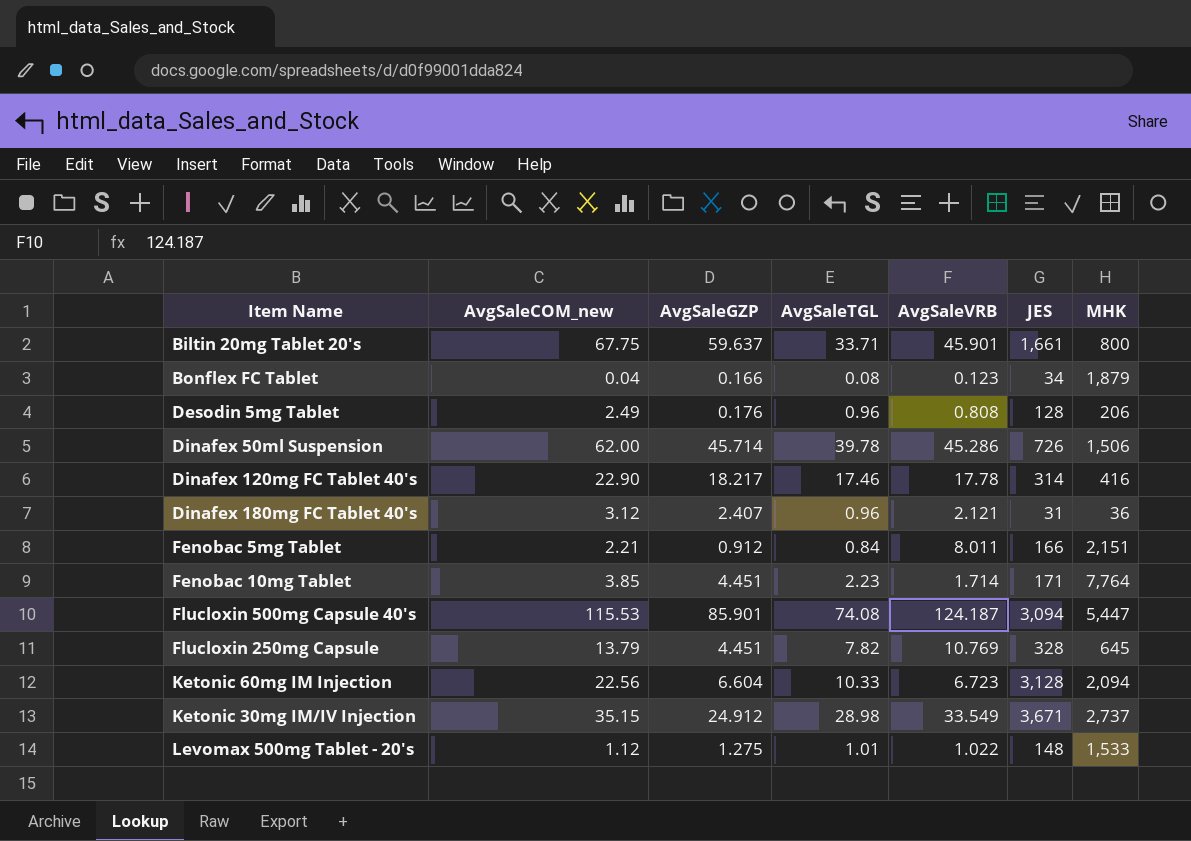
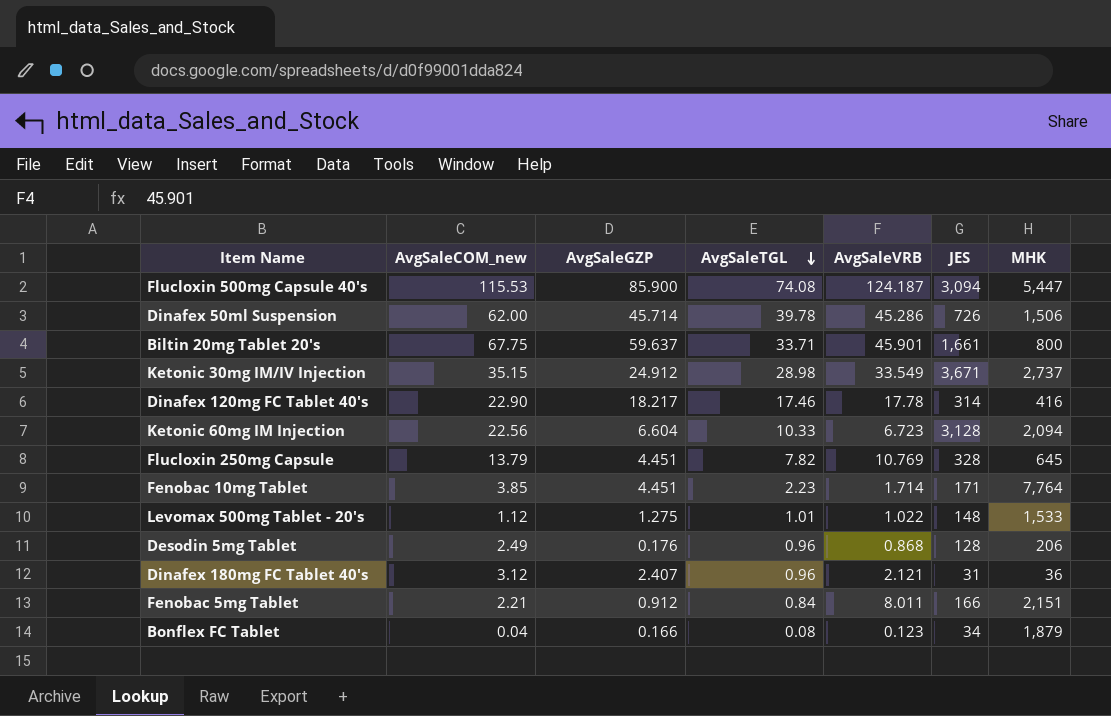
row order: none -> AvgSaleTGL descending
Flucloxin 500mg Capsule 40's | AvgSaleGZP: 85.901 -> 85.900
Desodin 5mg Tablet | AvgSaleVRB: 0.808 -> 0.868

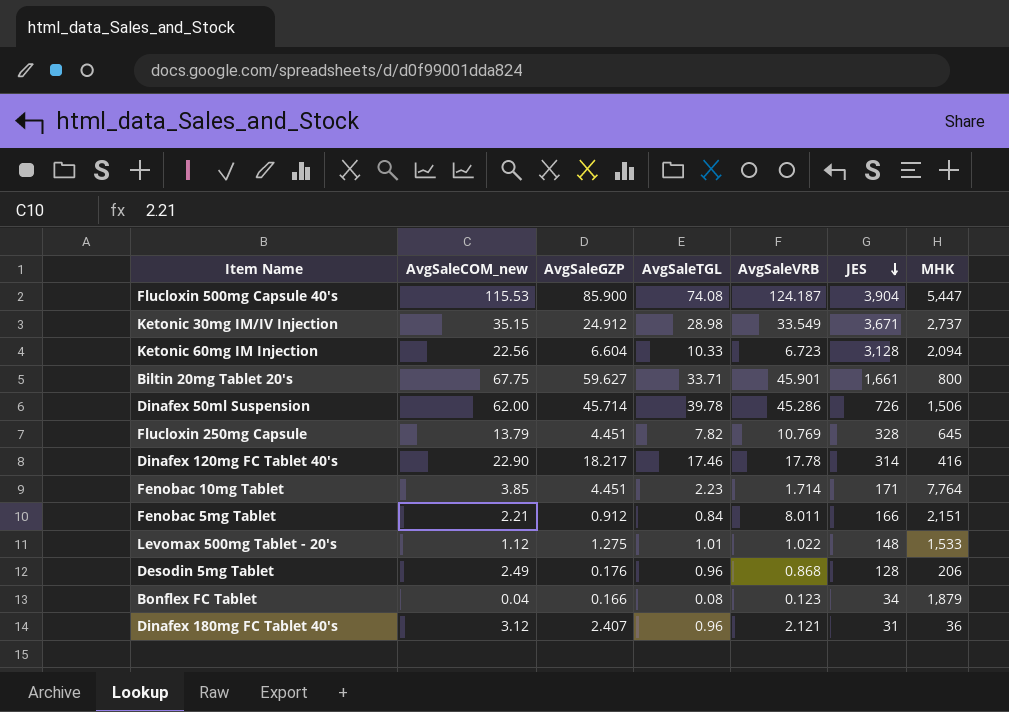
row order: AvgSaleTGL descending -> JES descending
Flucloxin 500mg Capsule 40's | JES: 3,094 -> 3,904
Biltin 20mg Tablet 20's | AvgSaleGZP: 59.637 -> 59.627

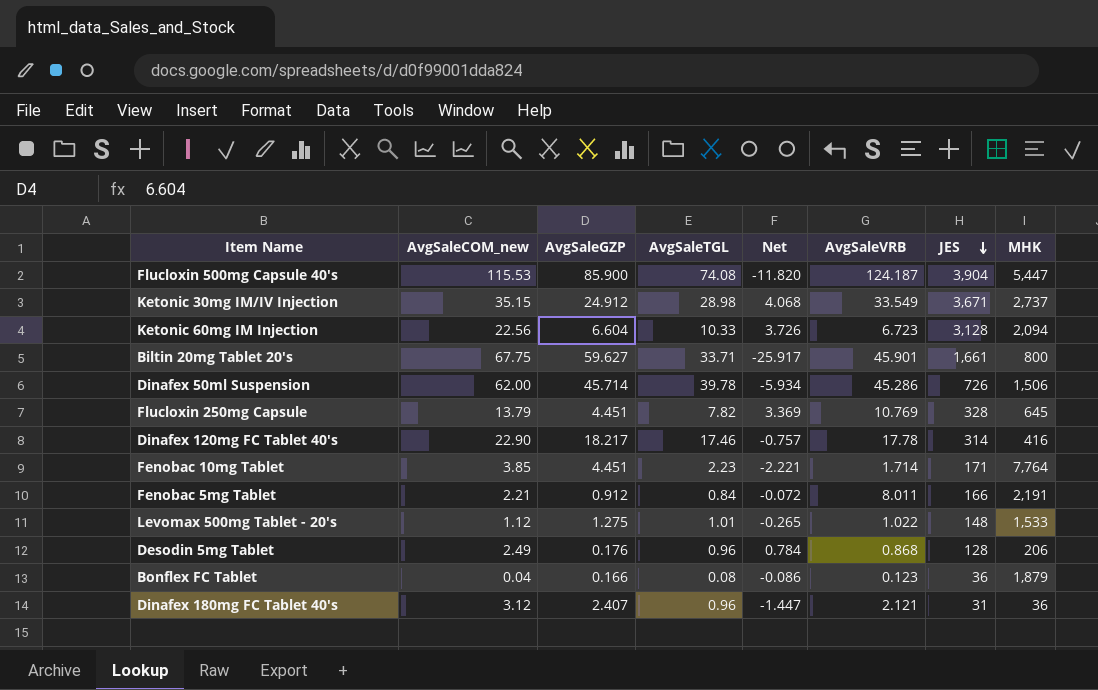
column Net | formula: none -> [AvgSaleTGL] - [AvgSaleGZP]
Fenobac 5mg Tablet | MHK: 2,151 -> 2,191
Bonflex FC Tablet | JES: 34 -> 36

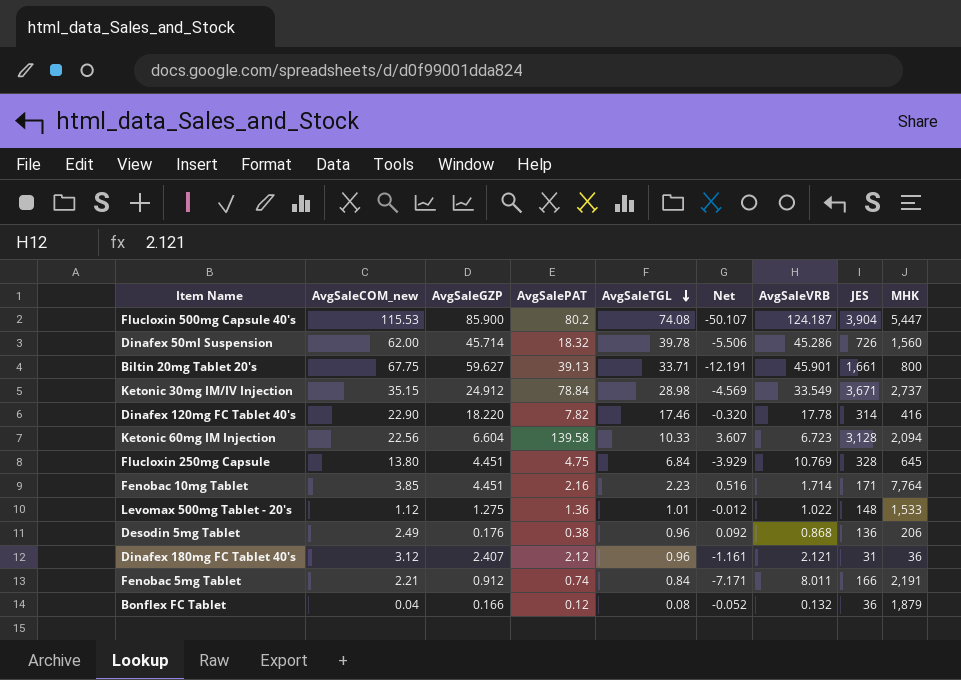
row order: JES descending -> AvgSaleTGL descending
column AvgSalePAT | position: none -> 4
column Net | formula: [AvgSaleTGL] - [AvgSaleGZP] -> [AvgSaleTGL] - [AvgSaleVRB]
Dinafex 50ml Suspension | MHK: 1,506 -> 1,560
Dinafex 120mg FC Tablet 40's | AvgSaleGZP: 18.217 -> 18.220
Flucloxin 250mg Capsule | AvgSaleCOM_new: 13.79 -> 13.80
Flucloxin 250mg Capsule | AvgSaleTGL: 7.82 -> 6.84
Desodin 5mg Tablet | JES: 128 -> 136
Bonflex FC Tablet | AvgSaleVRB: 0.123 -> 0.132

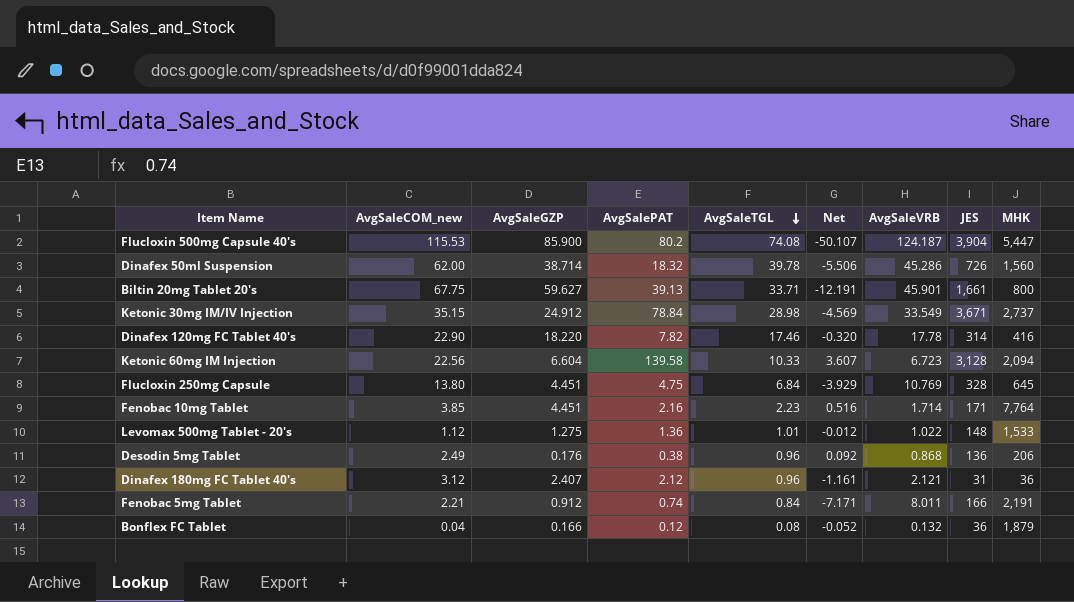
Dinafex 50ml Suspension | AvgSaleGZP: 45.714 -> 38.714

